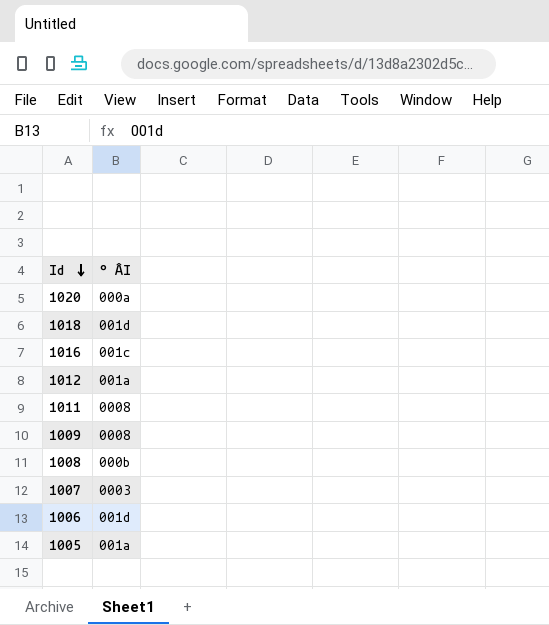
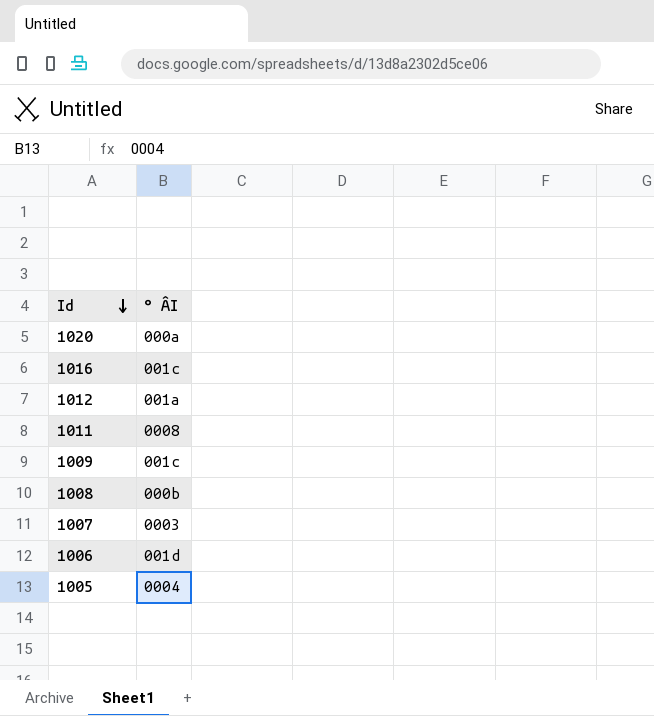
row 1018: 001d -> none
1009 | ° ÂI: 0008 -> 001c
1005 | ° ÂI: 001a -> 0004

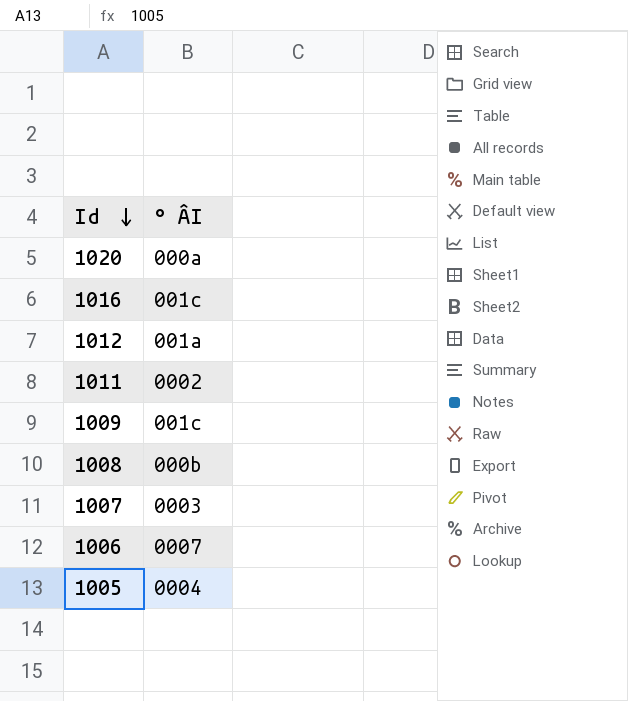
1011 | ° ÂI: 0008 -> 0002
1006 | ° ÂI: 001d -> 0007

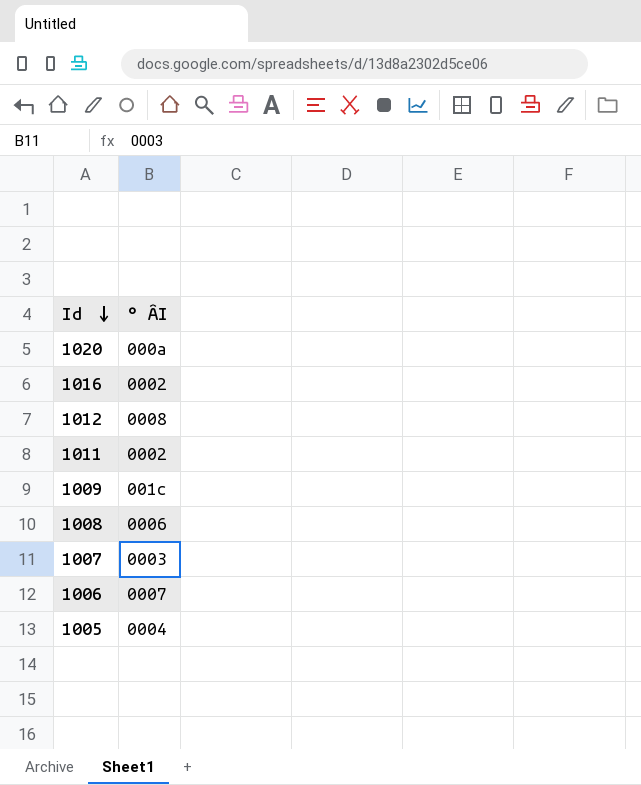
1016 | ° ÂI: 001c -> 0002
1012 | ° ÂI: 001a -> 0008
1008 | ° ÂI: 000b -> 0006

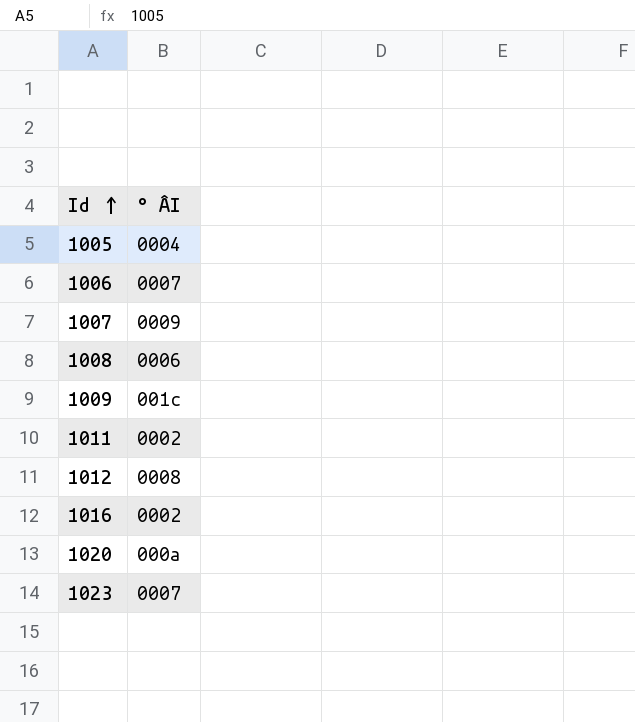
row order: Id descending -> Id ascending
1007 | ° ÂI: 0003 -> 0009
row 1023: none -> 0007

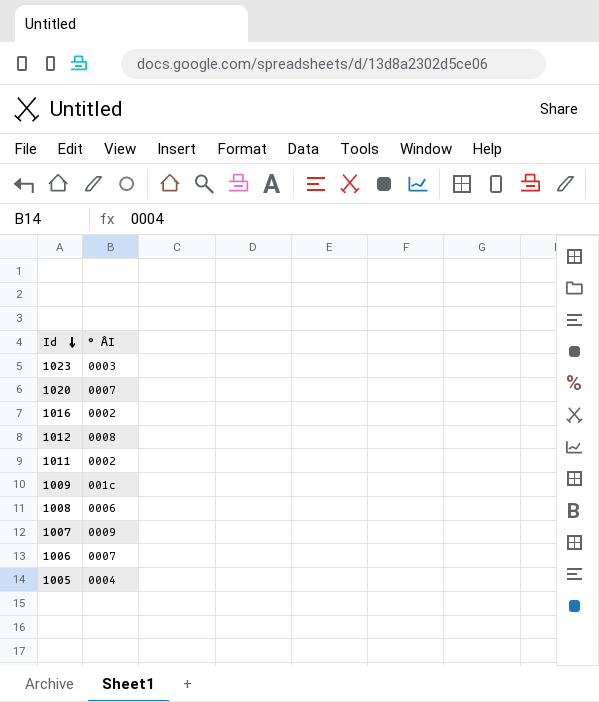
row order: Id ascending -> Id descending
1023 | ° ÂI: 0007 -> 0003
1020 | ° ÂI: 000a -> 0007

